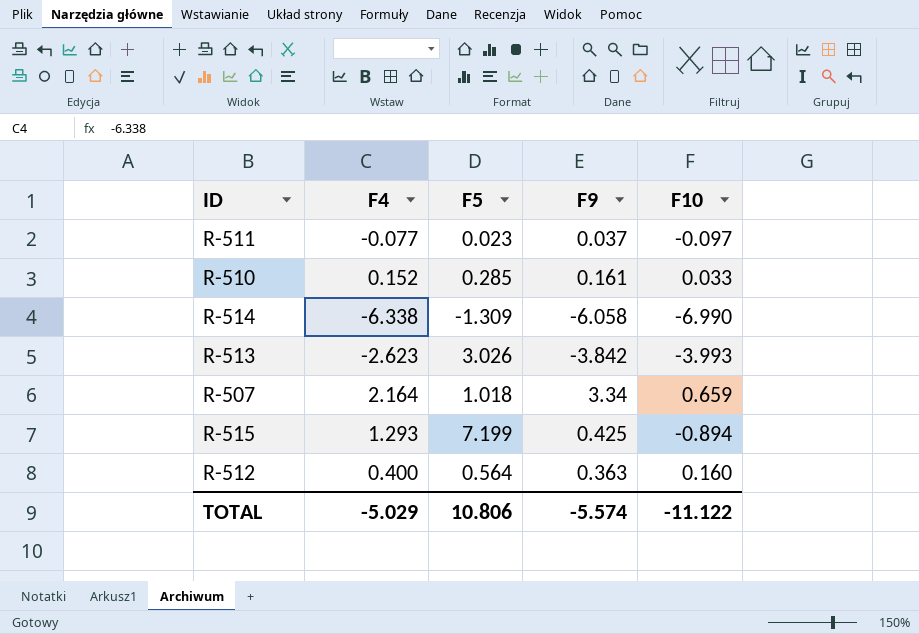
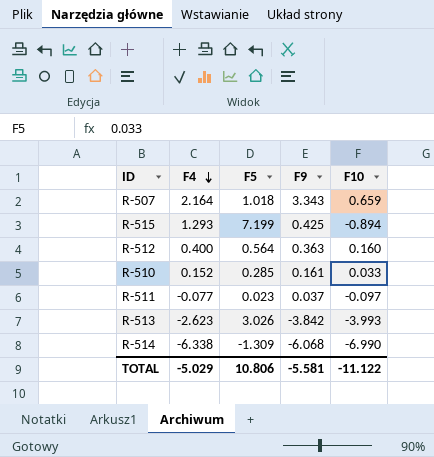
row order: none -> F4 descending
R-507 | F9: 3.34 -> 3.343
R-514 | F9: -6.058 -> -6.068
TOTAL | F9: -5.574 -> -5.581

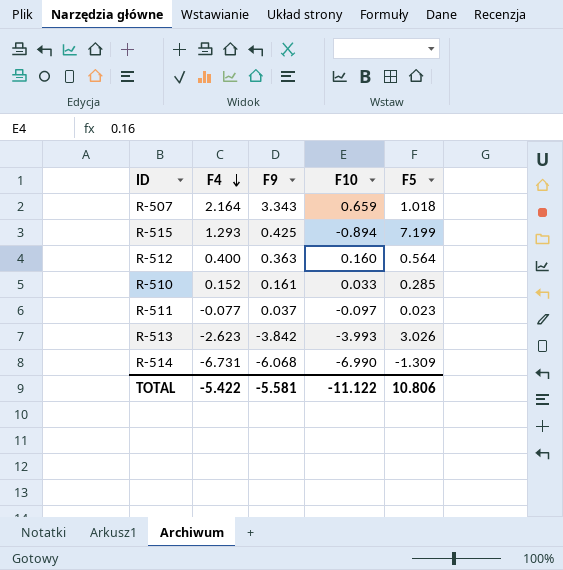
column F5 | position: 3 -> 5
R-514 | F4: -6.338 -> -6.731
TOTAL | F4: -5.029 -> -5.422

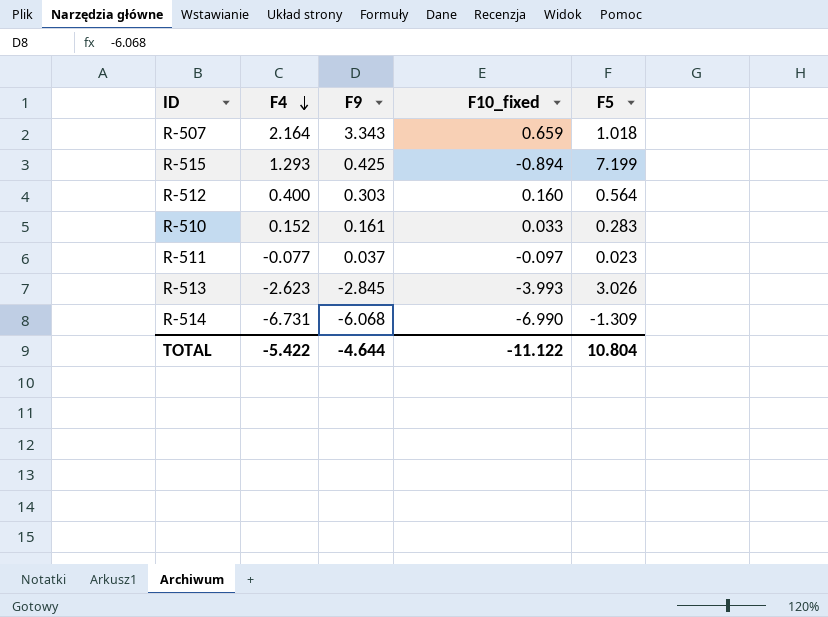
column name: F10 -> F10_fixed
R-512 | F9: 0.363 -> 0.303
R-510 | F5: 0.285 -> 0.283
R-513 | F9: -3.842 -> -2.845
TOTAL | F9: -5.581 -> -4.644
TOTAL | F5: 10.806 -> 10.804

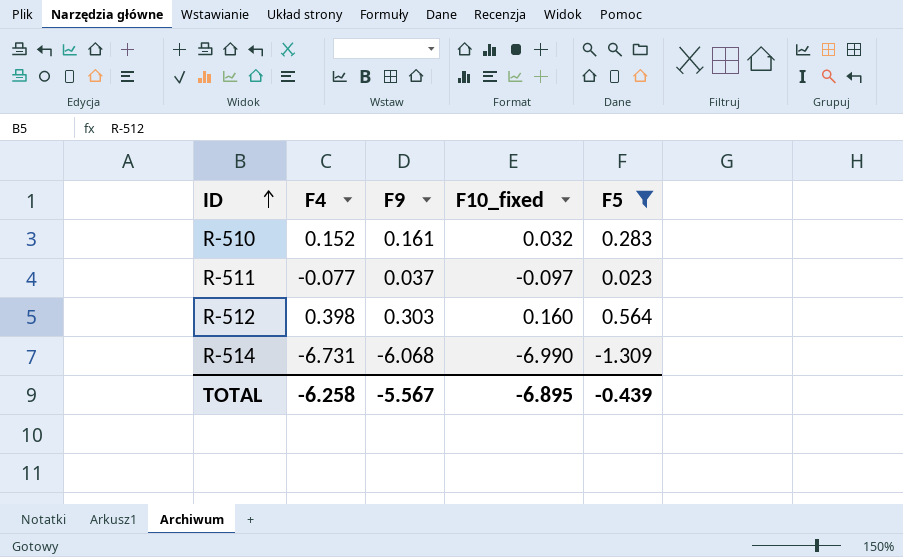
filter: none -> F5 <= 0.564
row order: F4 descending -> ID ascending
R-510 | F10_fixed: 0.033 -> 0.032
R-512 | F4: 0.400 -> 0.398
TOTAL | F4: -5.422 -> -6.258
TOTAL | F9: -4.644 -> -5.567
TOTAL | F10_fixed: -11.122 -> -6.895
TOTAL | F5: 10.804 -> -0.439

